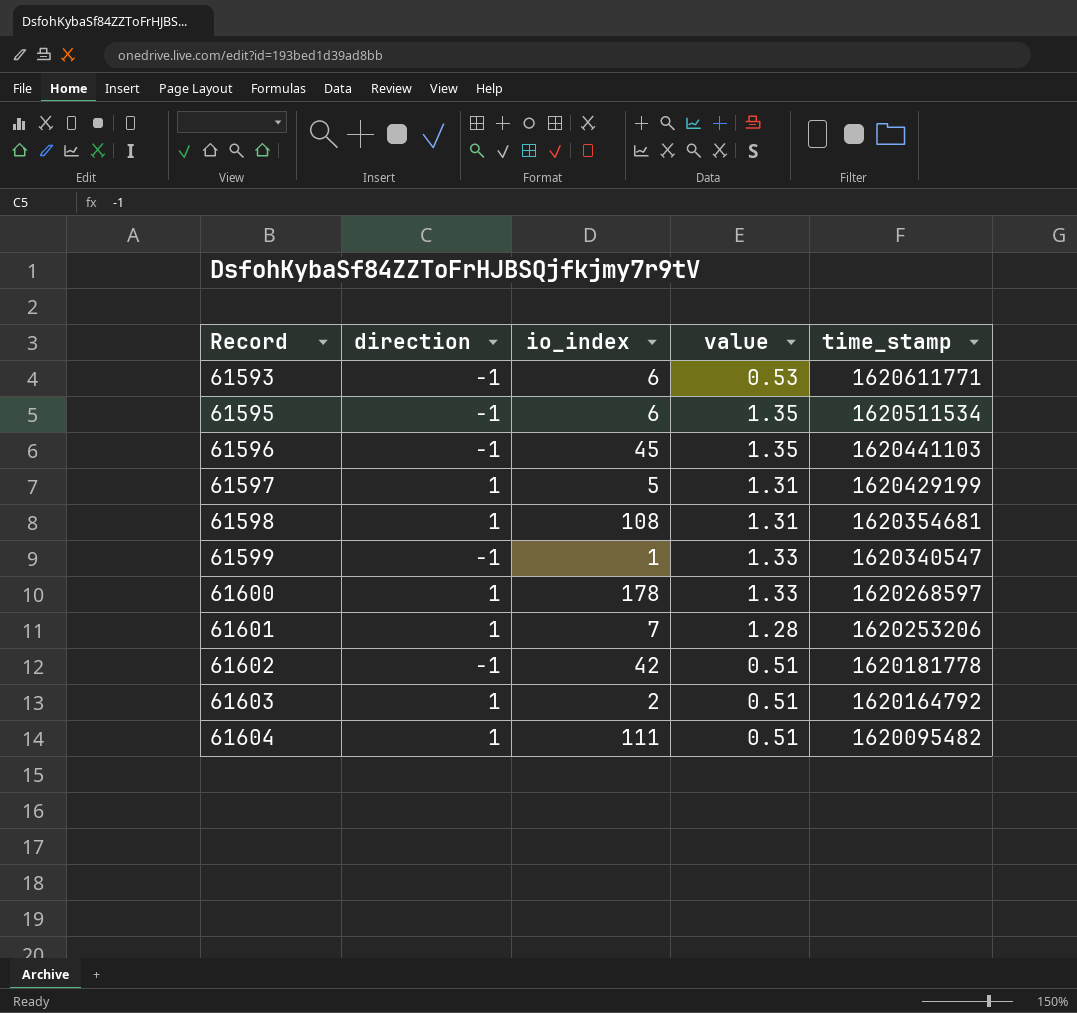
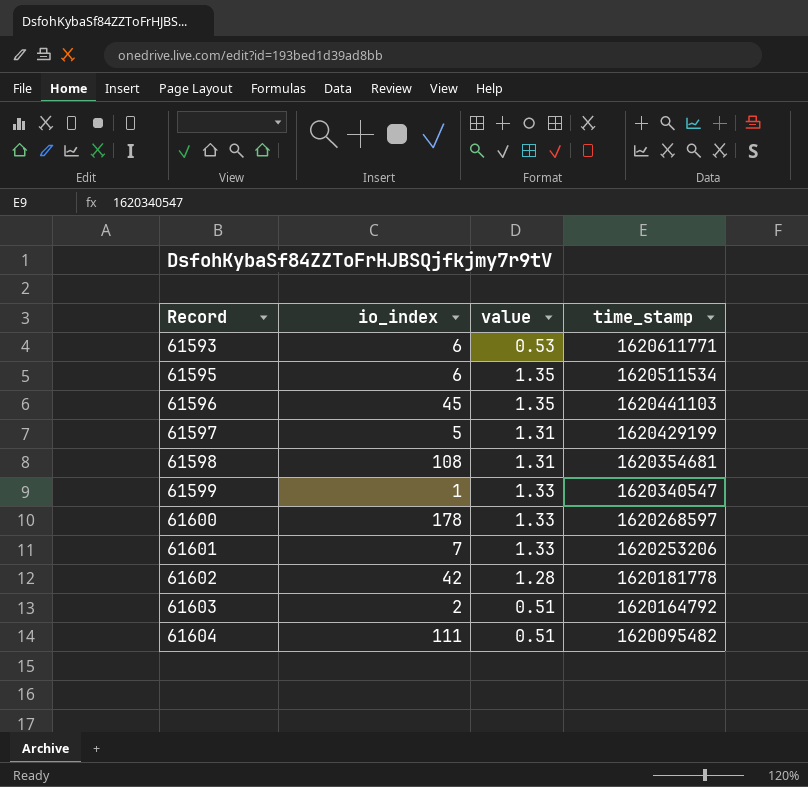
column direction | position: 2 -> none
61601 | value: 1.28 -> 1.33
61602 | value: 0.51 -> 1.28

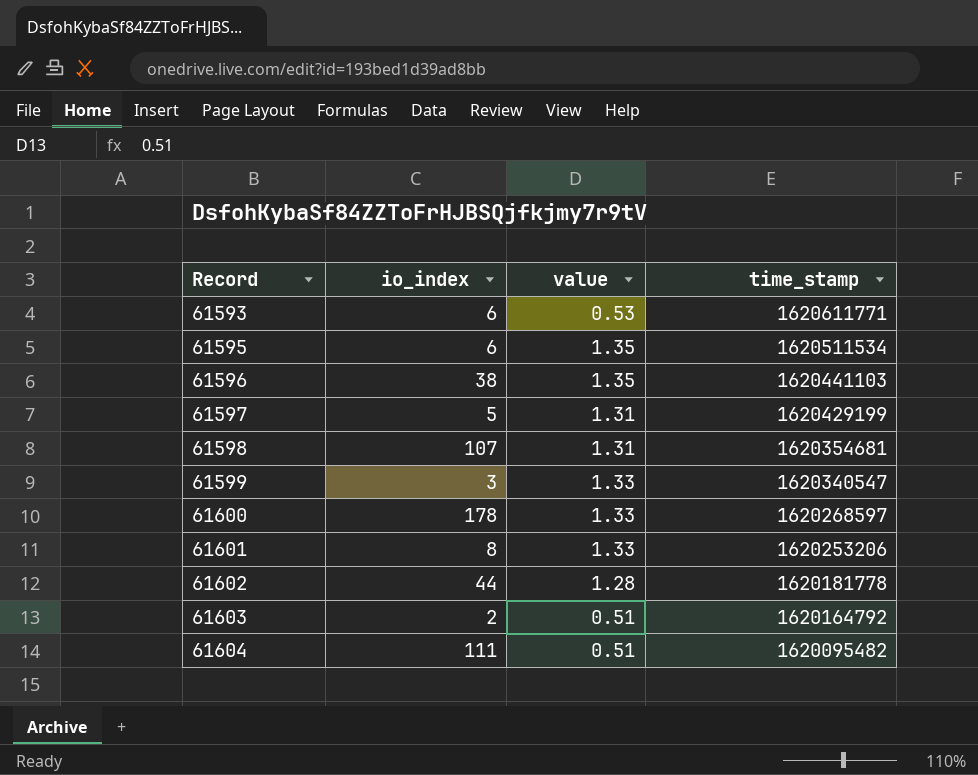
61596 | io_index: 45 -> 38
61598 | io_index: 108 -> 107
61599 | io_index: 1 -> 3
61601 | io_index: 7 -> 8
61602 | io_index: 42 -> 44

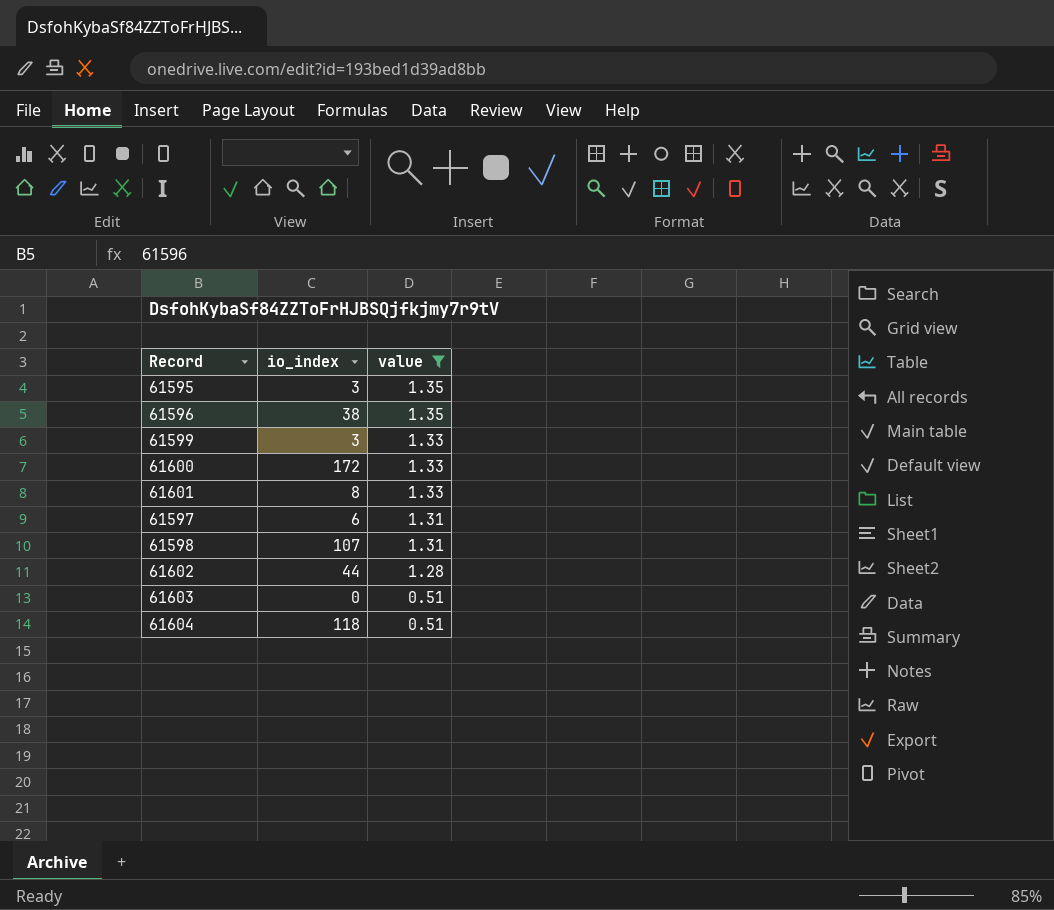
filter: none -> value != 0.53
row order: Record ascending -> value descending
column time_stamp | position: 4 -> none
61595 | io_index: 6 -> 3
61600 | io_index: 178 -> 172
61597 | io_index: 5 -> 6
61603 | io_index: 2 -> 0
61604 | io_index: 111 -> 118

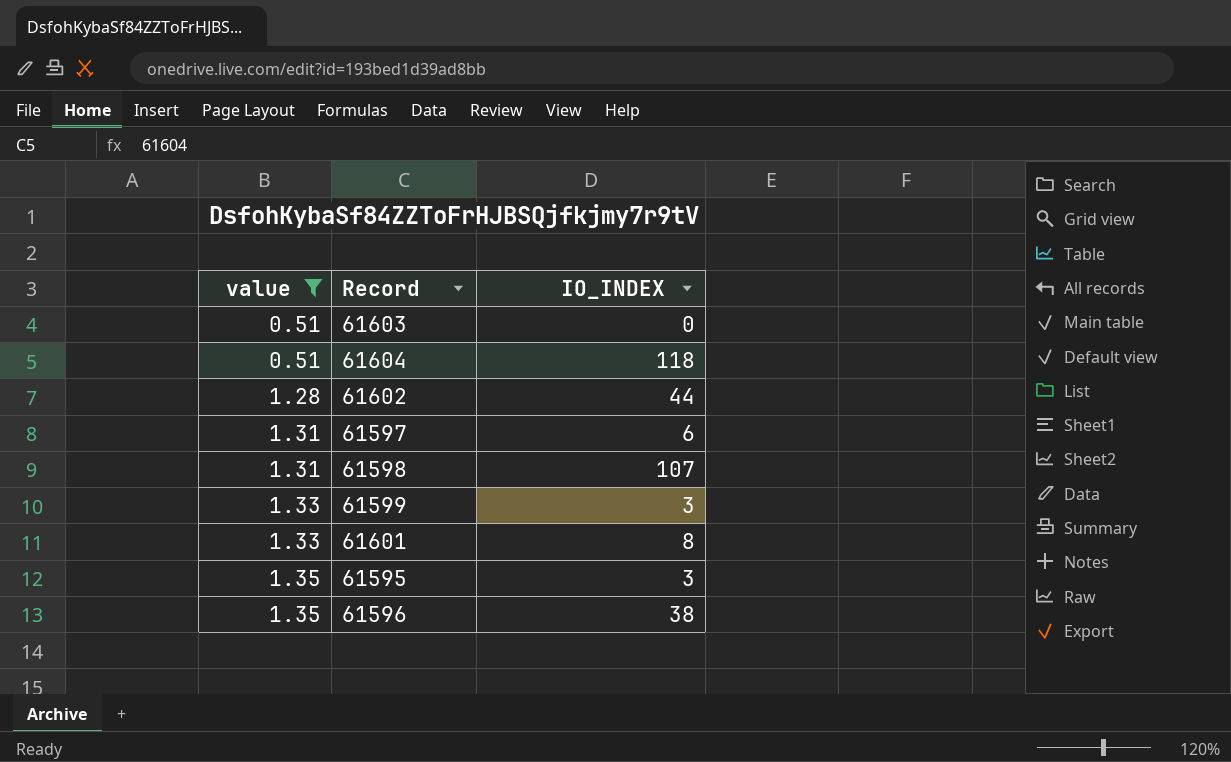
row order: value descending -> value ascending
column value | position: 3 -> 1
column name: io_index -> IO_INDEX
row 61600: 172 | 1.33 -> none

